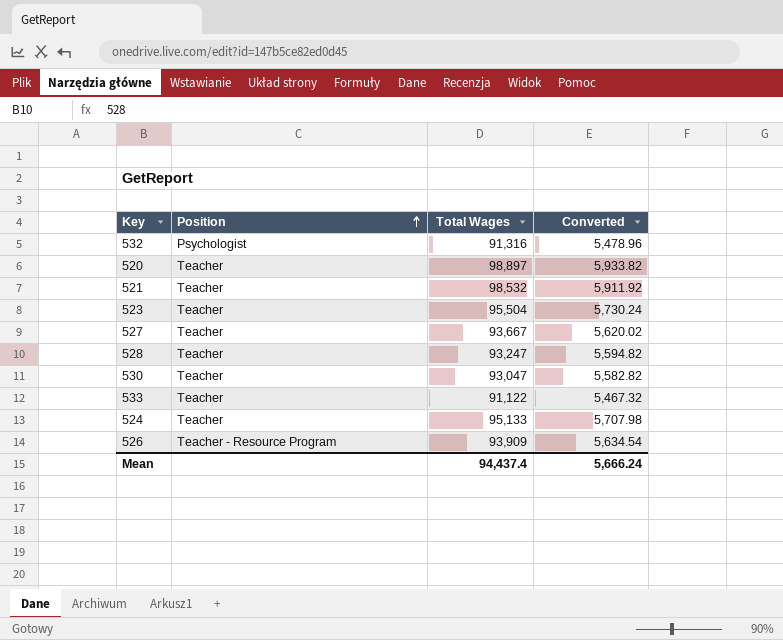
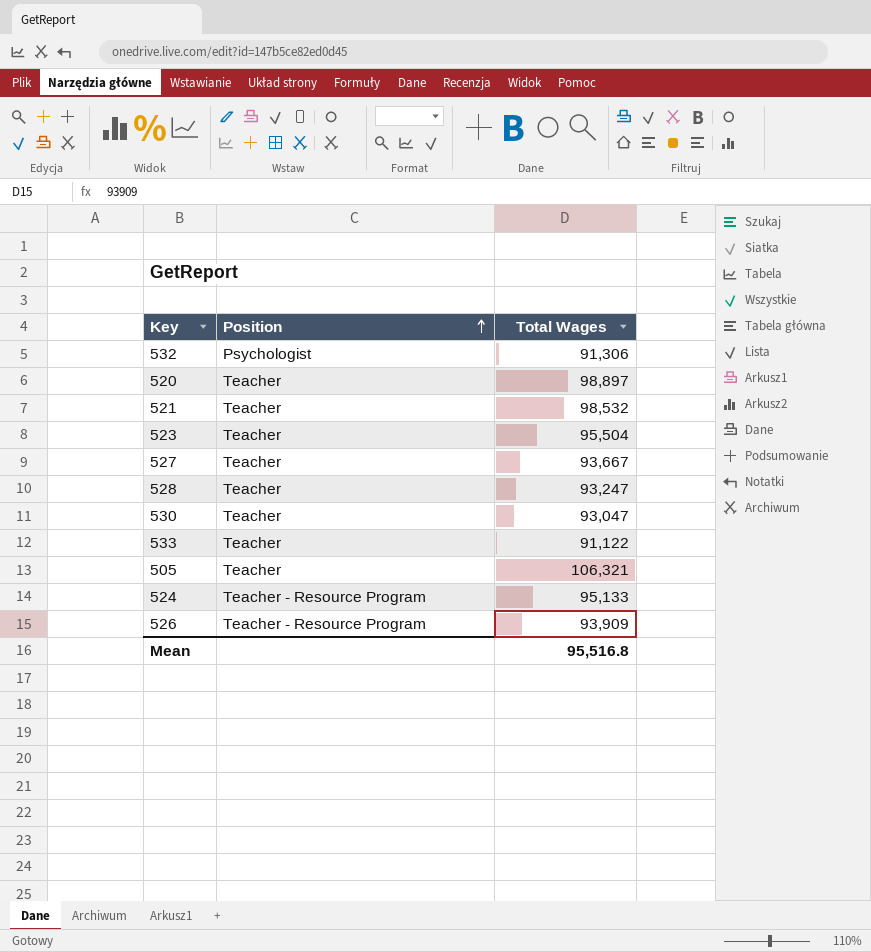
column Converted | formula: [Total Wages] * 0.06 -> none
532 | Total Wages: 91,316 -> 91,306
row 505: none -> Teacher | 106,321
524 | Position: Teacher -> Teacher - Resource Program
Mean | Total Wages: 94,437.4 -> 95,516.8

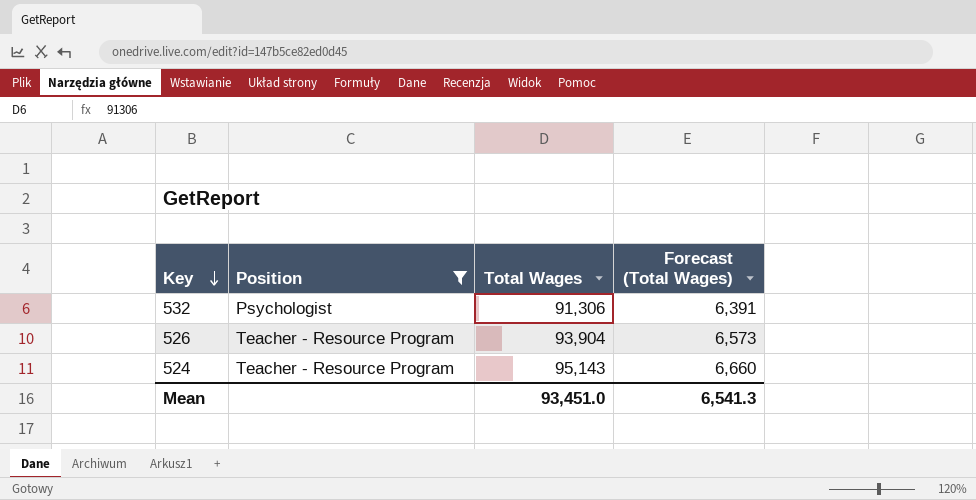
filter: none -> Position != Teacher
row order: Position ascending -> Key descending
column Forecast (Total Wages) | formula: none -> [Total Wages] * 0.07
526 | Total Wages: 93,909 -> 93,904
524 | Total Wages: 95,133 -> 95,143
Mean | Total Wages: 95,516.8 -> 93,451.0

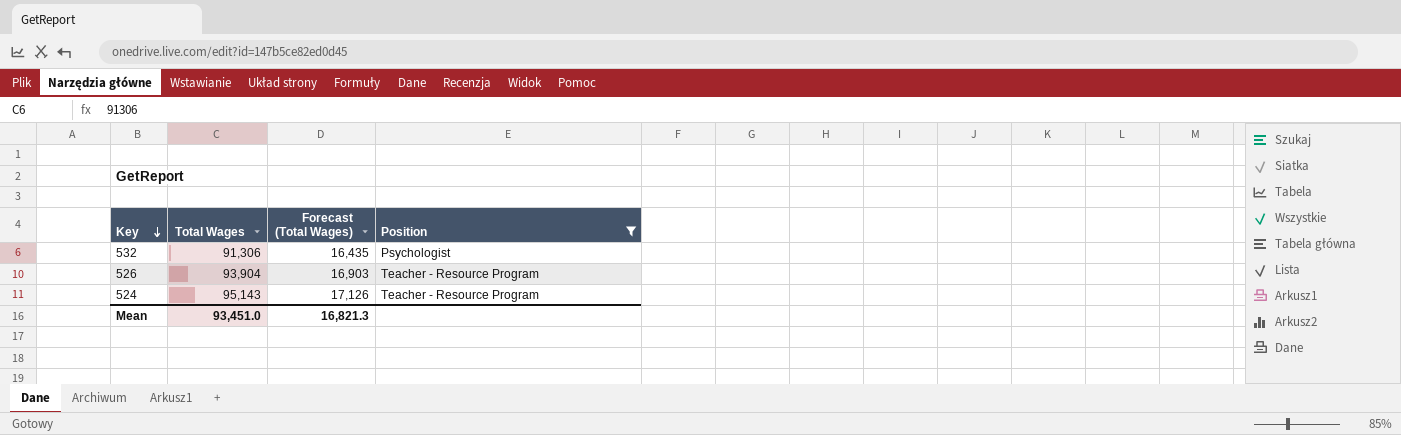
column Forecast (Total Wages) | formula: [Total Wages] * 0.07 -> [Total Wages] * 0.18
column Position | position: 2 -> 4
Mean | Forecast (Total Wages): 6,541.3 -> 16,821.3

